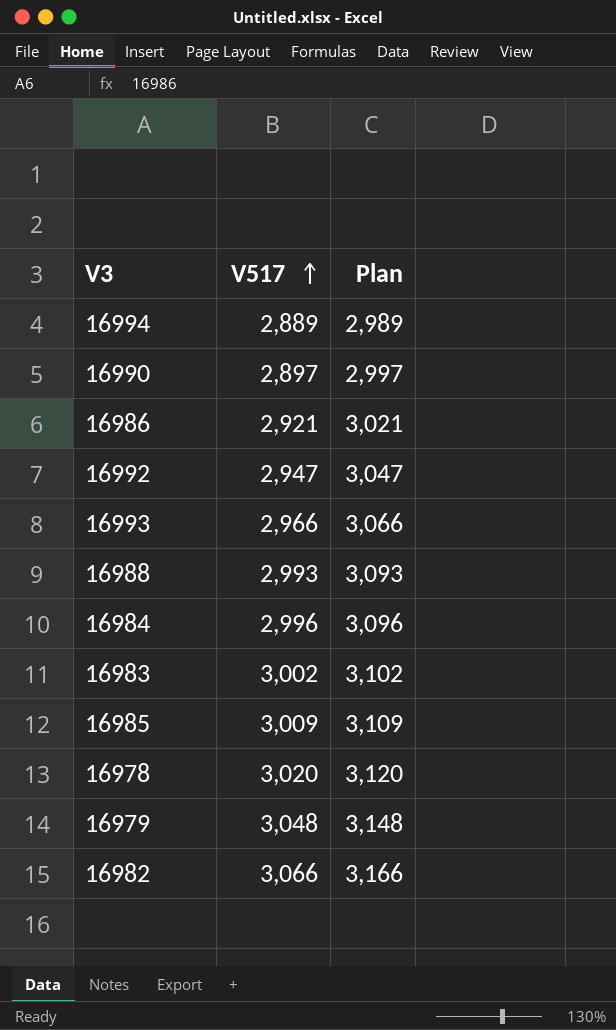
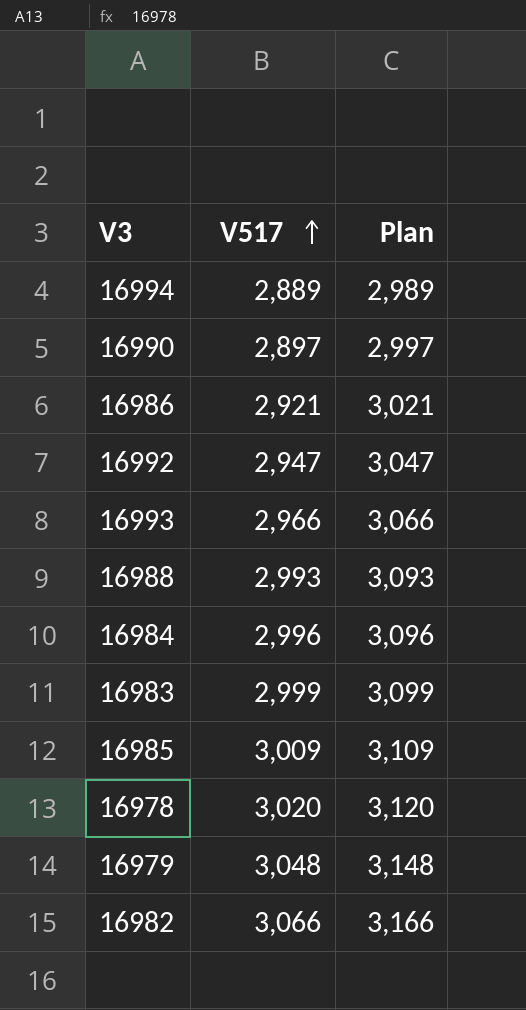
16983 | V517: 3,002 -> 2,999
16983 | Plan: 3,102 -> 3,099

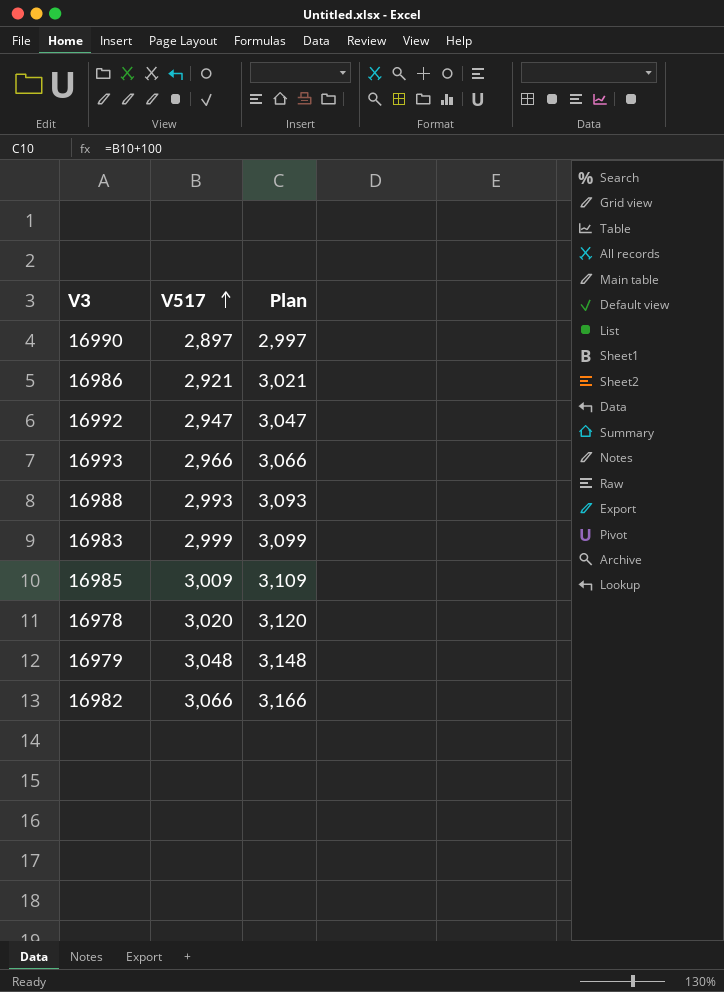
row 16994: 2,889 | 2,989 -> none
row 16984: 2,996 | 3,096 -> none

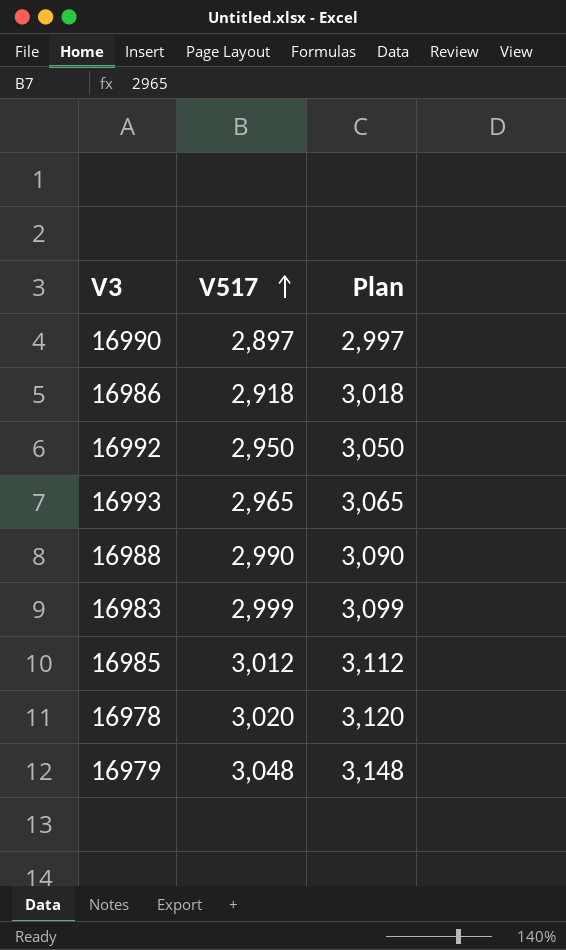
row 16982: 3,066 | 3,166 -> none
16986 | V517: 2,921 -> 2,918
16986 | Plan: 3,021 -> 3,018
16992 | V517: 2,947 -> 2,950
16992 | Plan: 3,047 -> 3,050
16993 | V517: 2,966 -> 2,965
16993 | Plan: 3,066 -> 3,065
16988 | V517: 2,993 -> 2,990
16988 | Plan: 3,093 -> 3,090
16985 | V517: 3,009 -> 3,012
16985 | Plan: 3,109 -> 3,112

